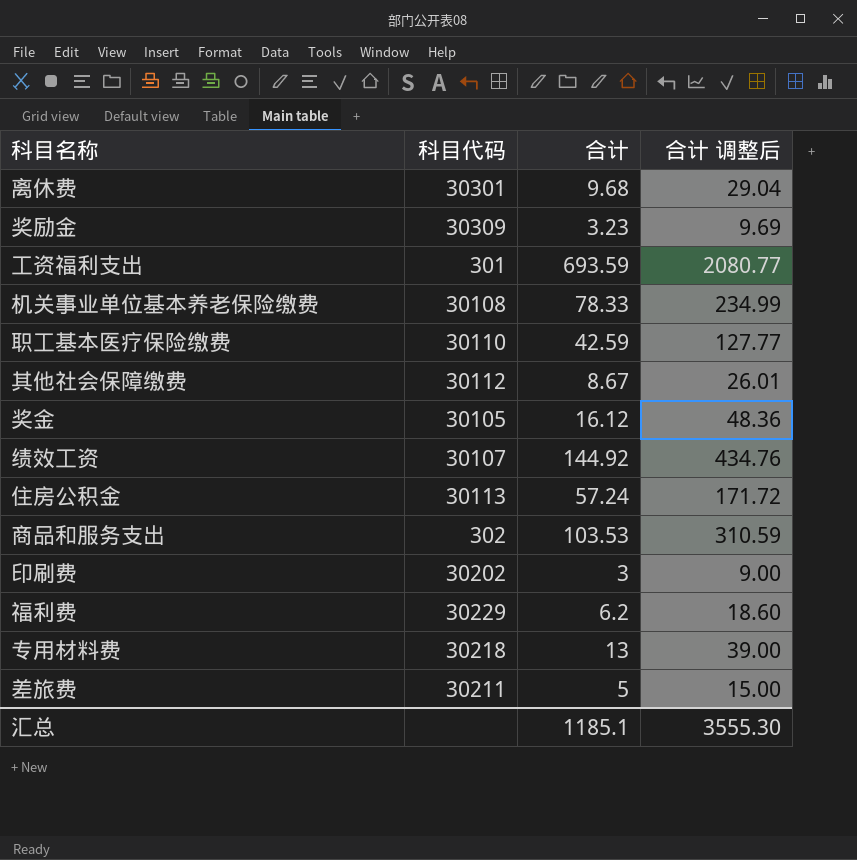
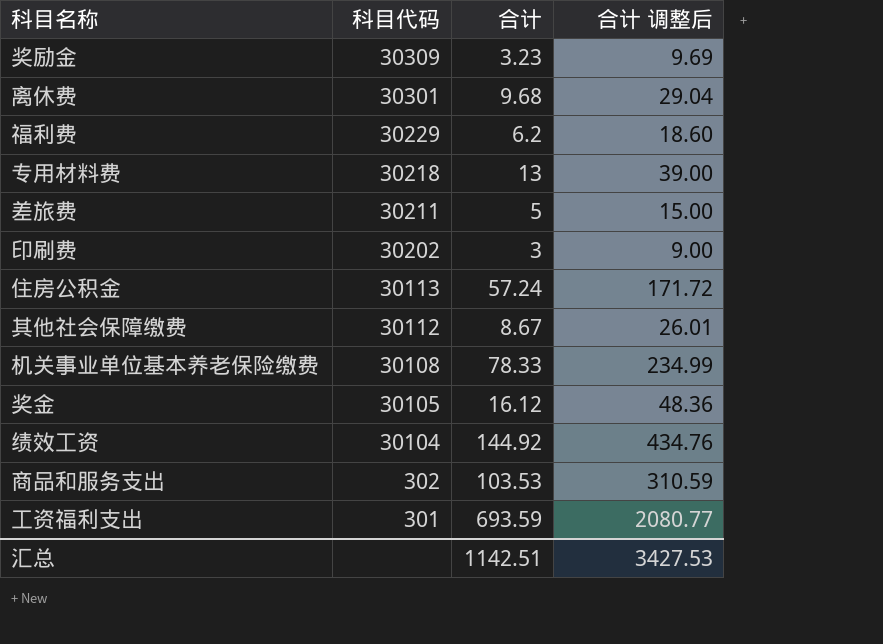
row order: none -> 科目代码 descending
row 职工基本医疗保险缴费: 30110 | 42.59 | 127.77 -> none
绩效工资 | 科目代码: 30107 -> 30104
汇总 | 合计: 1185.1 -> 1142.51
汇总 | 合计 调整后: 3555.30 -> 3427.53

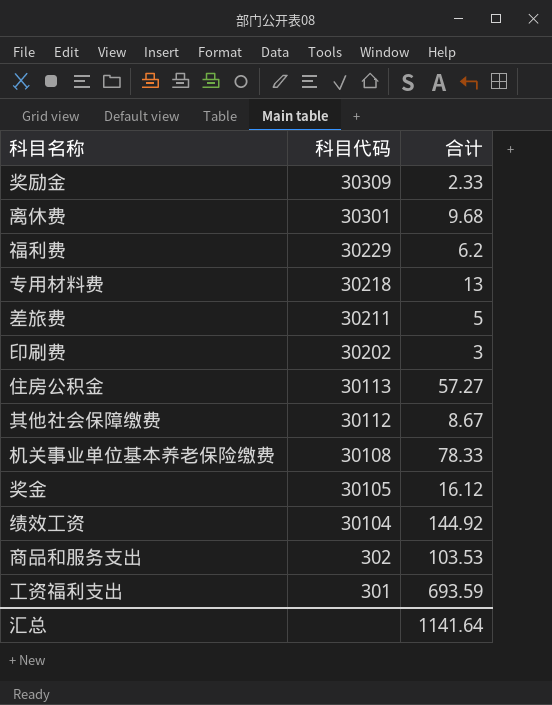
column 合计 调整后 | formula: [合计] * 3 -> none
奖励金 | 合计: 3.23 -> 2.33
住房公积金 | 合计: 57.24 -> 57.27
汇总 | 合计: 1142.51 -> 1141.64

